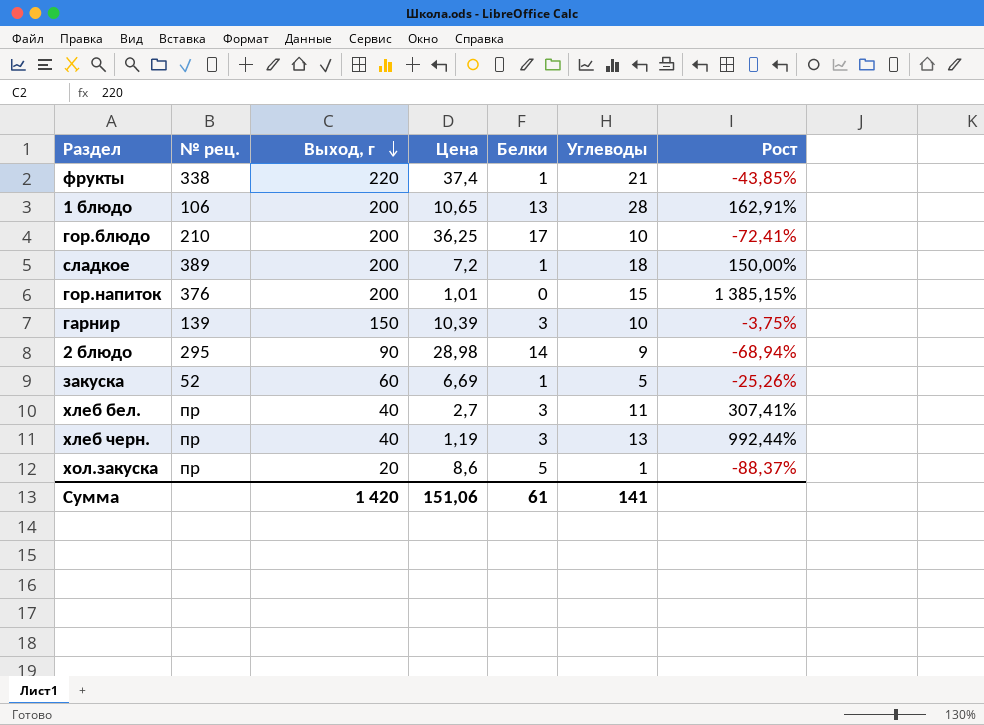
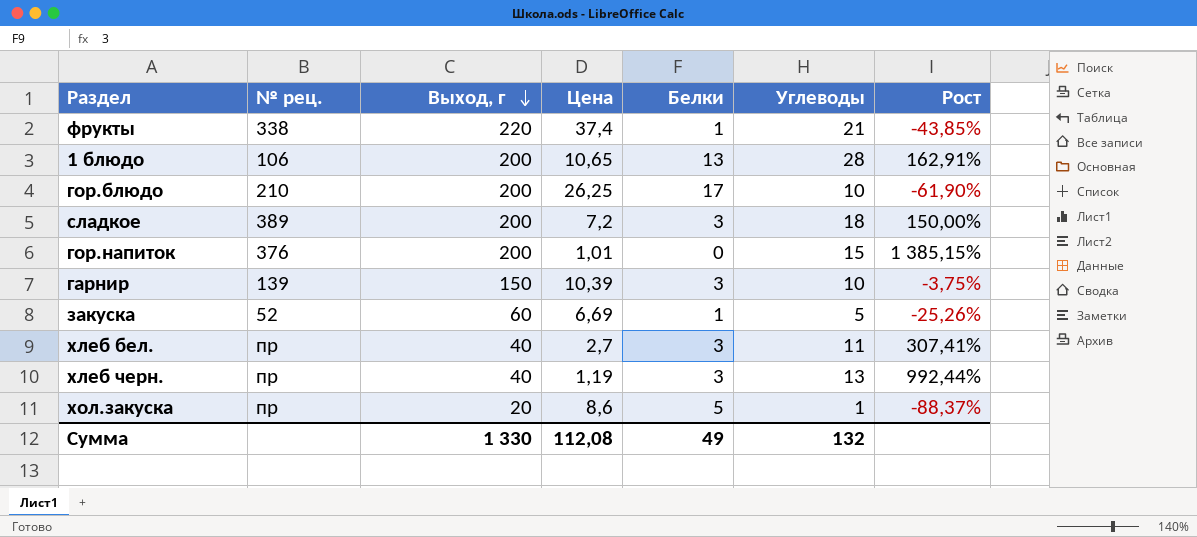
row 2 блюдо: 295 | 90 | 28,98 | 14 | 9 | -68,94% -> none
гор.блюдо | Цена: 36,25 -> 26,25
гор.блюдо | Рост: -72,41% -> -61,90%
сладкое | Белки: 1 -> 3
Сумма | Выход, г: 1 420 -> 1 330
Сумма | Цена: 151,06 -> 112,08
Сумма | Белки: 61 -> 49
Сумма | Углеводы: 141 -> 132

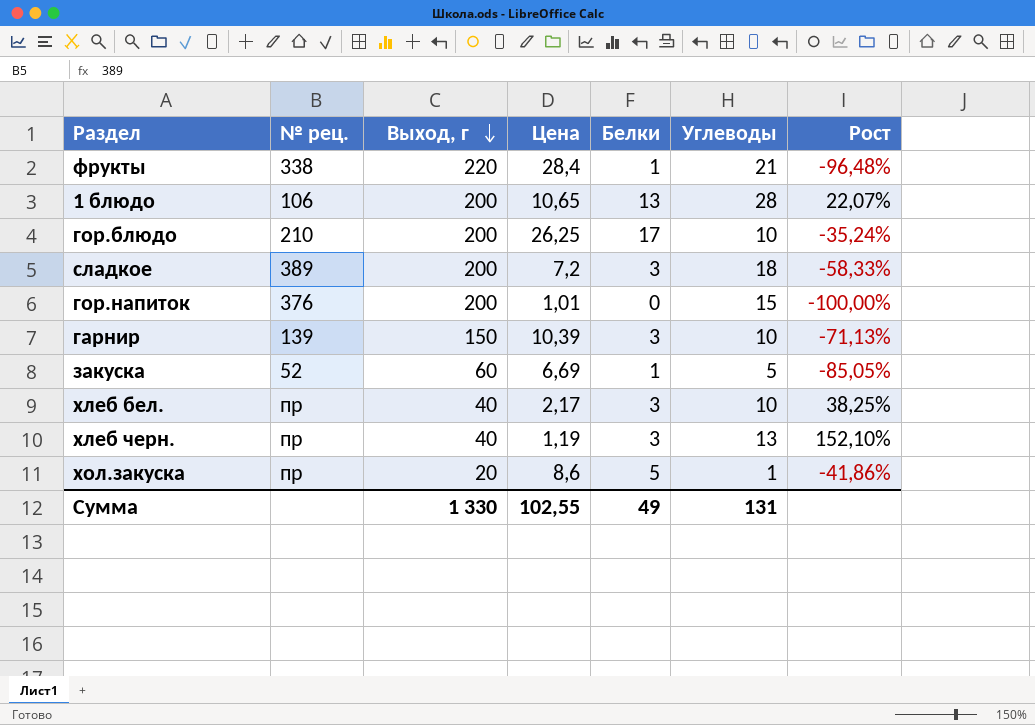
column Рост | formula: ([Углеводы] - [Цена]) / [Цена] -> ([Белки] - [Цена]) / [Цена]
фрукты | Цена: 37,4 -> 28,4
хлеб бел. | Цена: 2,7 -> 2,17
хлеб бел. | Углеводы: 11 -> 10
Сумма | Цена: 112,08 -> 102,55
Сумма | Углеводы: 132 -> 131

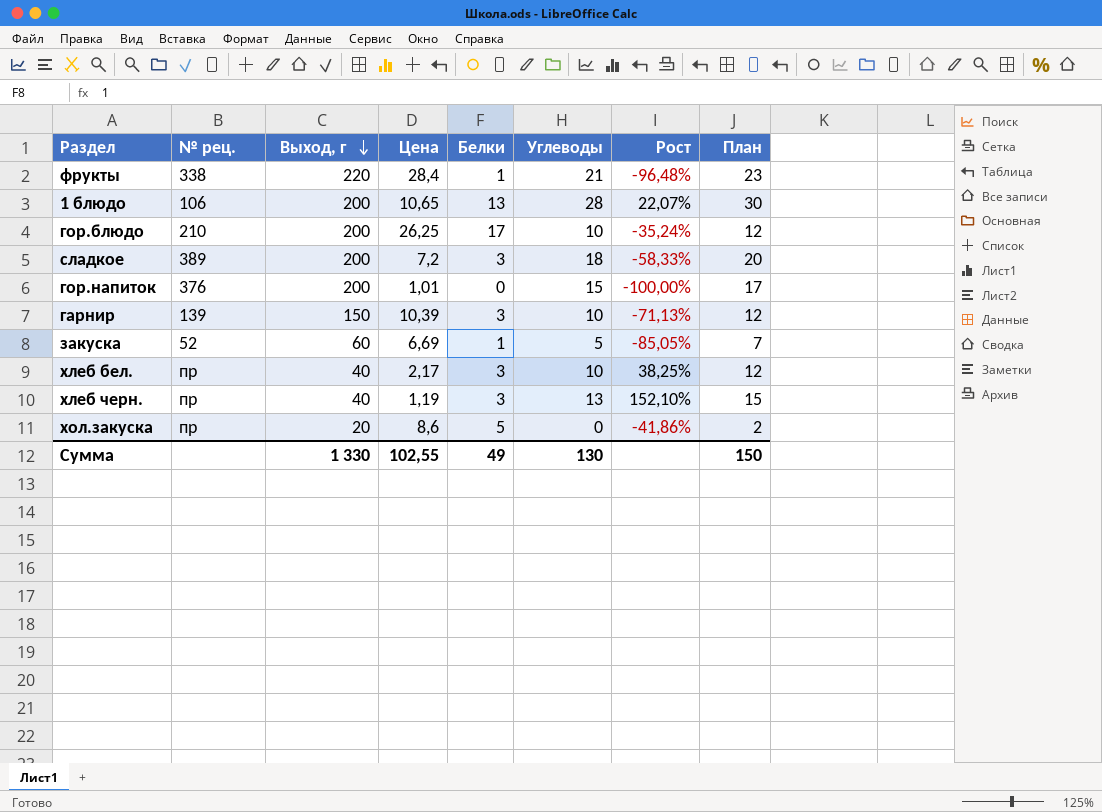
column План | formula: none -> [Углеводы] + 2
хол.закуска | Углеводы: 1 -> 0
Сумма | Углеводы: 131 -> 130

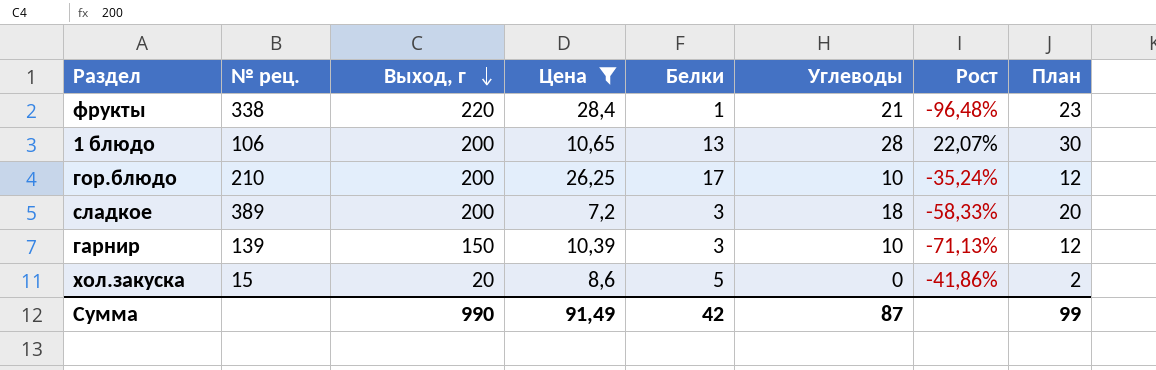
filter: none -> Цена >= 7,2
хол.закуска | № рец.: пр -> 15
Сумма | Выход, г: 1 330 -> 990
Сумма | Цена: 102,55 -> 91,49
Сумма | Белки: 49 -> 42
Сумма | Углеводы: 130 -> 87
Сумма | План: 150 -> 99

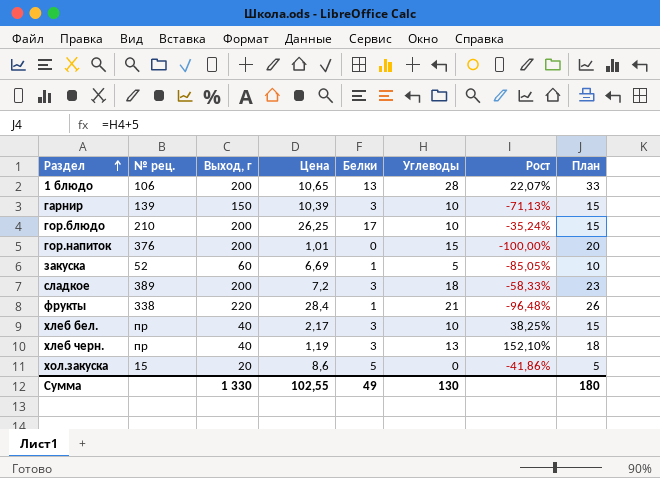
filter: Цена >= 7,2 -> none
row order: Выход, г descending -> Раздел ascending
column План | formula: [Углеводы] + 2 -> [Углеводы] + 5
Сумма | Выход, г: 990 -> 1 330
Сумма | Цена: 91,49 -> 102,55
Сумма | Белки: 42 -> 49
Сумма | Углеводы: 87 -> 130
Сумма | План: 99 -> 180

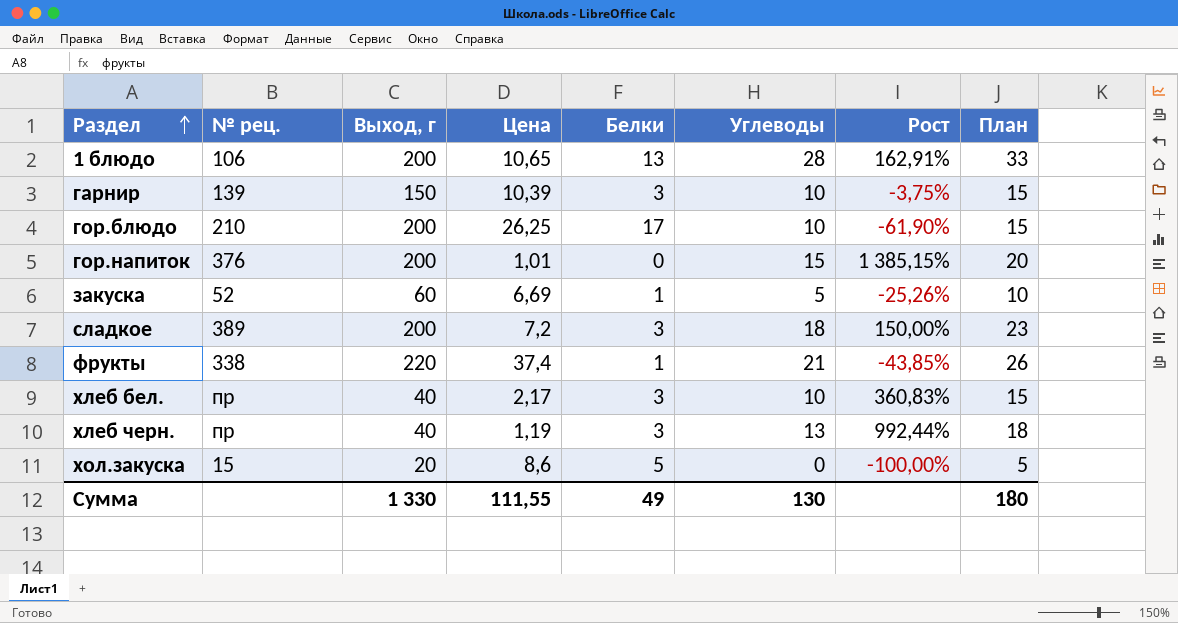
column Рост | formula: ([Белки] - [Цена]) / [Цена] -> ([Углеводы] - [Цена]) / [Цена]
фрукты | Цена: 28,4 -> 37,4
Сумма | Цена: 102,55 -> 111,55

